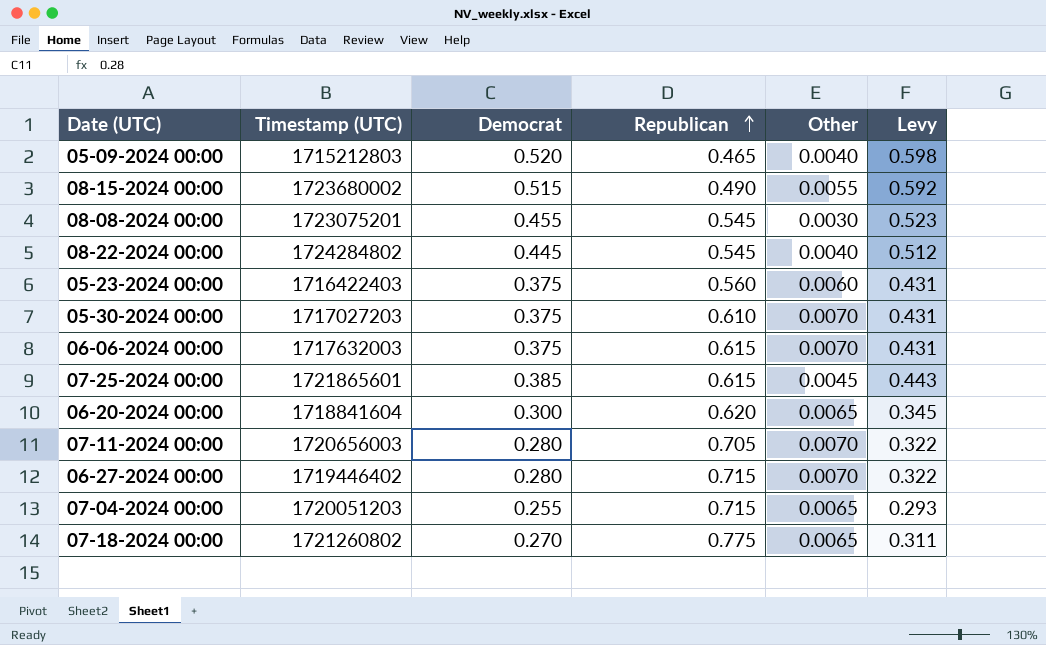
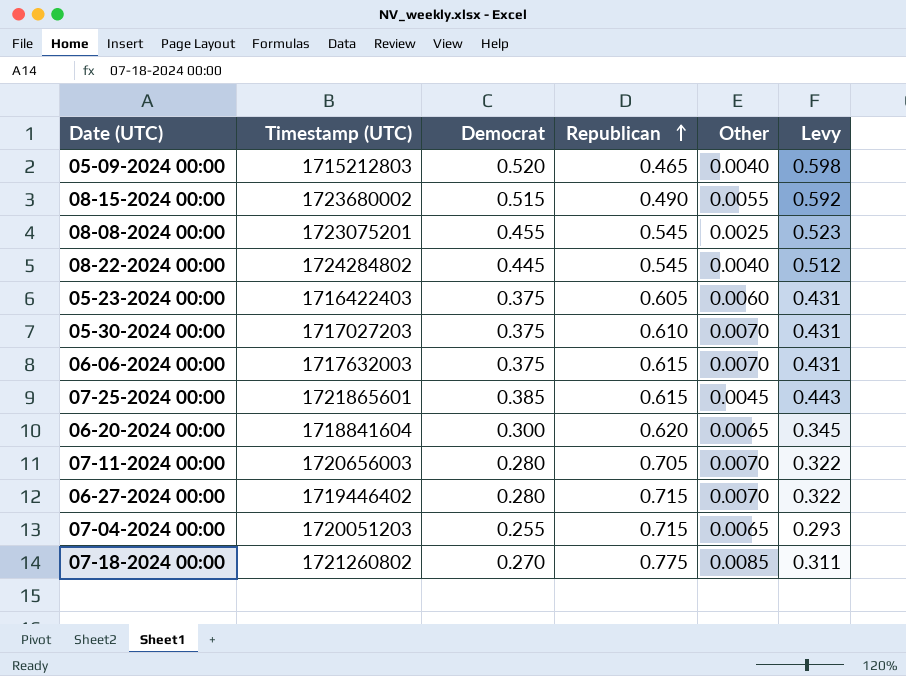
08-08-2024 00:00 | Other: 0.0030 -> 0.0025
05-23-2024 00:00 | Republican: 0.560 -> 0.605
07-18-2024 00:00 | Other: 0.0065 -> 0.0085

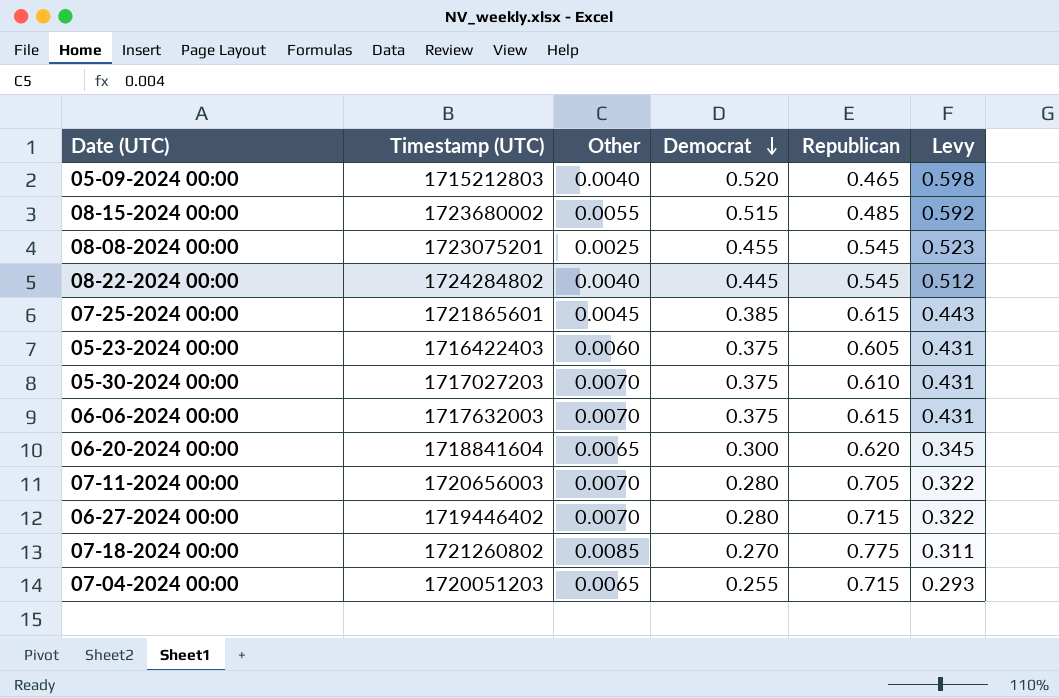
row order: Republican ascending -> Democrat descending
column Other | position: 5 -> 3
08-15-2024 00:00 | Republican: 0.490 -> 0.485

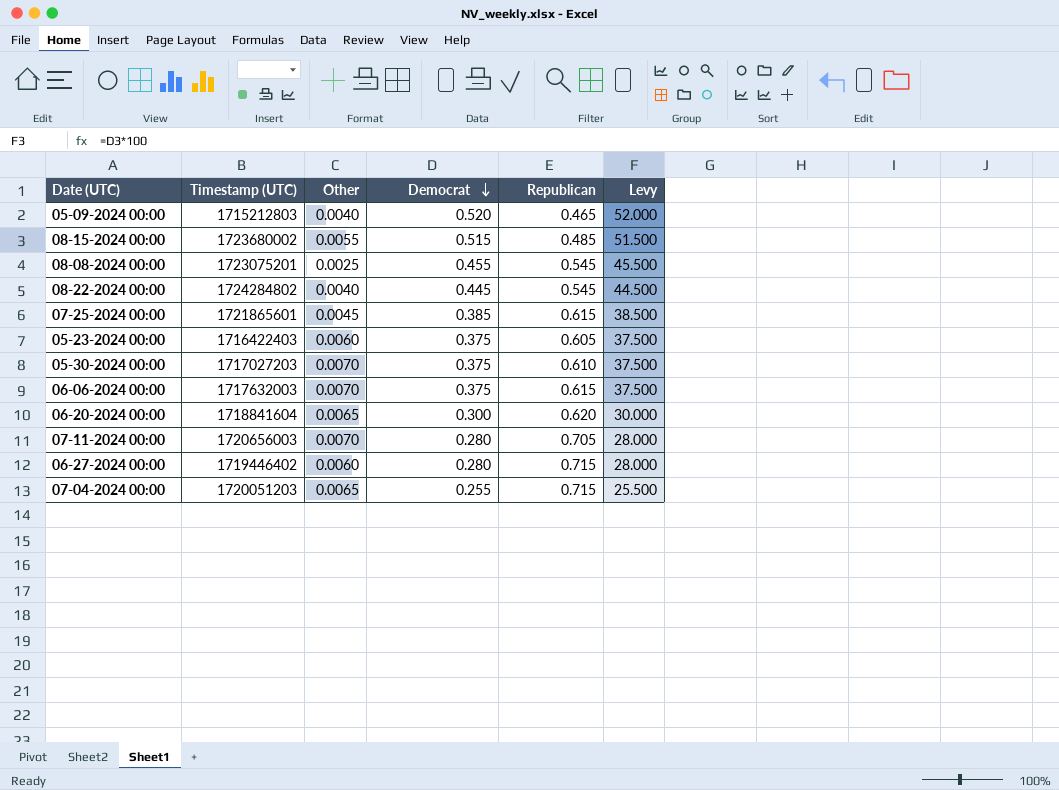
column Levy | formula: [Democrat] * 1.15 -> [Democrat] * 100
row 07-18-2024 00:00: 1721260802 | 0.0085 | 0.270 | 0.775 | 0.311 -> none
06-27-2024 00:00 | Other: 0.0070 -> 0.0060

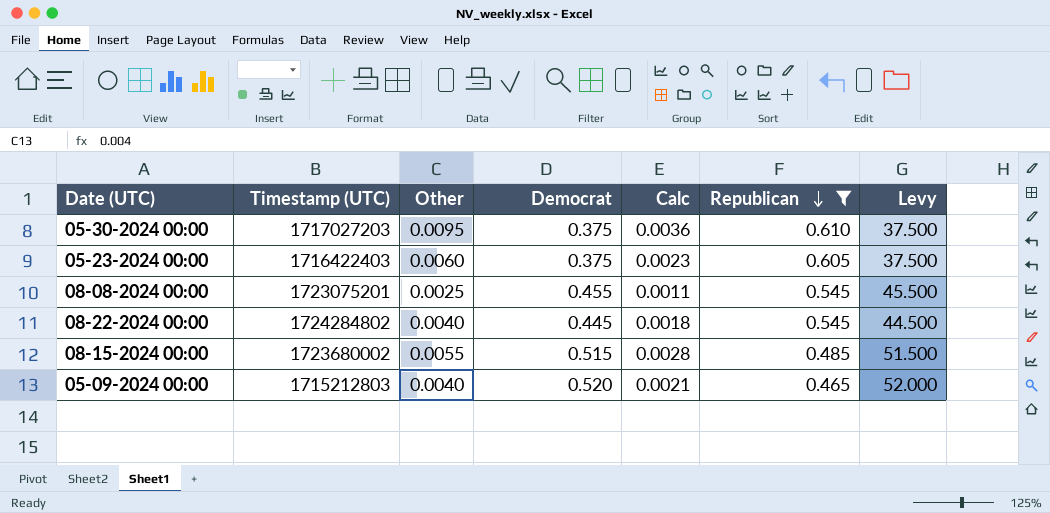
filter: none -> Republican <= 0.610
row order: Democrat descending -> Republican descending
column Calc | formula: none -> [Other] * [Democrat]
05-30-2024 00:00 | Other: 0.0070 -> 0.0095

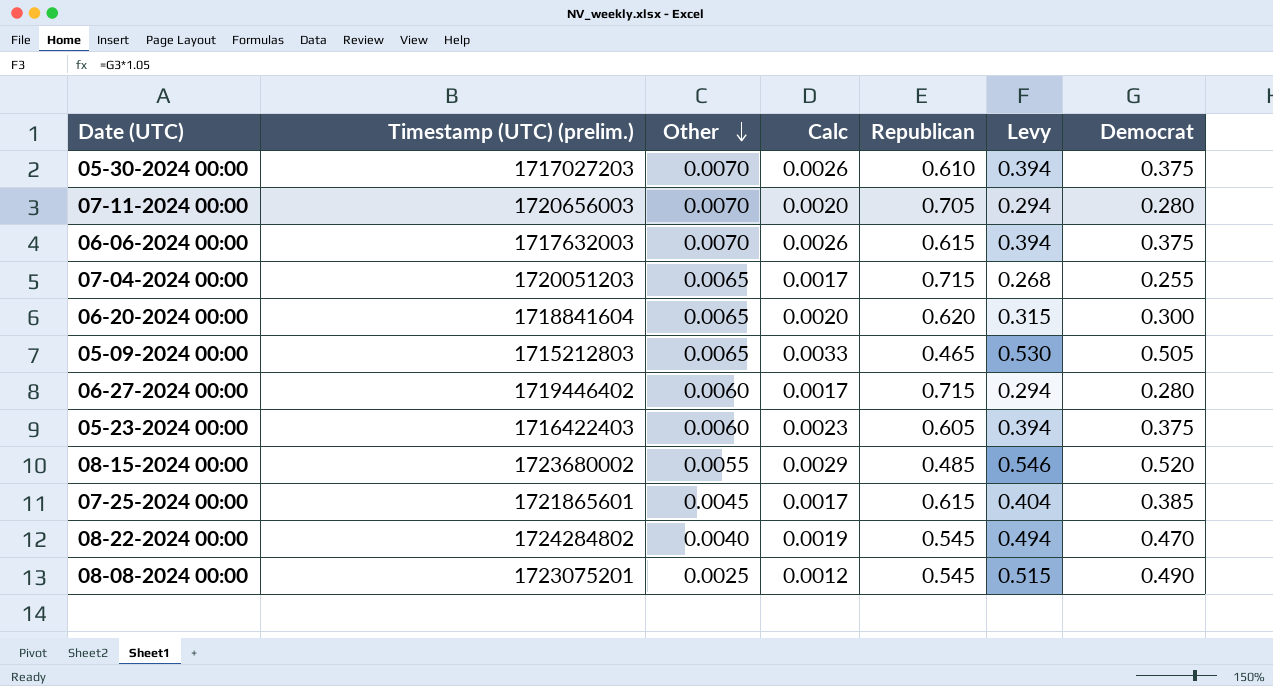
filter: Republican <= 0.610 -> none
row order: Republican descending -> Other descending
column name: Timestamp (UTC) -> Timestamp (UTC) (prelim.)
column Levy | formula: [Democrat] * 100 -> [Democrat] * 1.05
column Democrat | position: 4 -> 7
05-30-2024 00:00 | Other: 0.0095 -> 0.0070
05-30-2024 00:00 | Calc: 0.0036 -> 0.0026
05-09-2024 00:00 | Other: 0.0040 -> 0.0065
05-09-2024 00:00 | Calc: 0.0021 -> 0.0033
05-09-2024 00:00 | Democrat: 0.520 -> 0.505
08-15-2024 00:00 | Calc: 0.0028 -> 0.0029
08-15-2024 00:00 | Democrat: 0.515 -> 0.520
08-22-2024 00:00 | Calc: 0.0018 -> 0.0019
08-22-2024 00:00 | Democrat: 0.445 -> 0.470
08-08-2024 00:00 | Calc: 0.0011 -> 0.0012
08-08-2024 00:00 | Democrat: 0.455 -> 0.490

